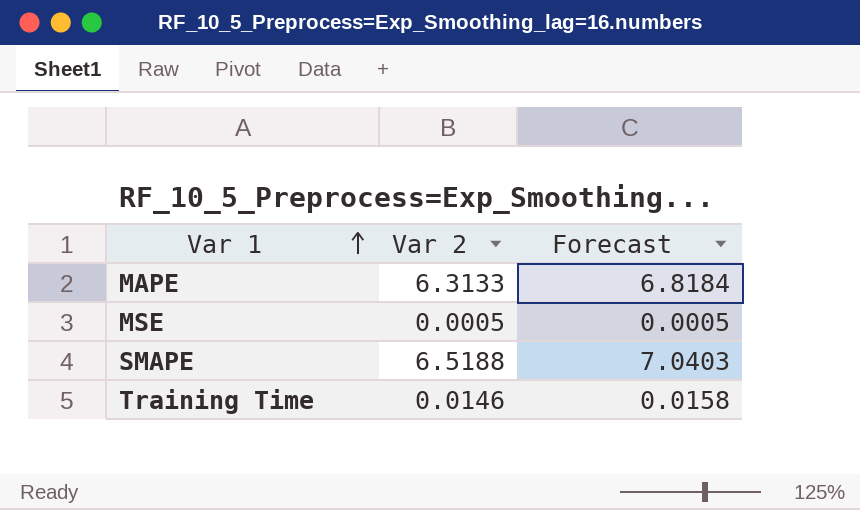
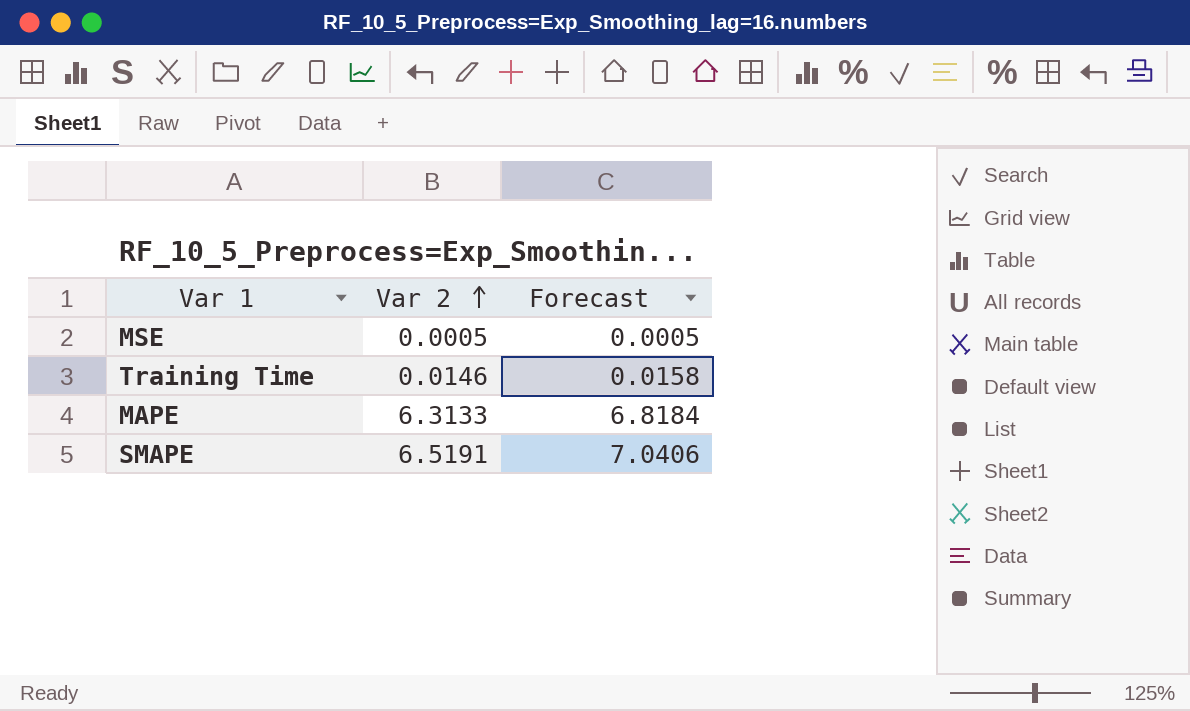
row order: Var 1 ascending -> Var 2 ascending
SMAPE | Var 2: 6.5188 -> 6.5191
SMAPE | Forecast: 7.0403 -> 7.0406

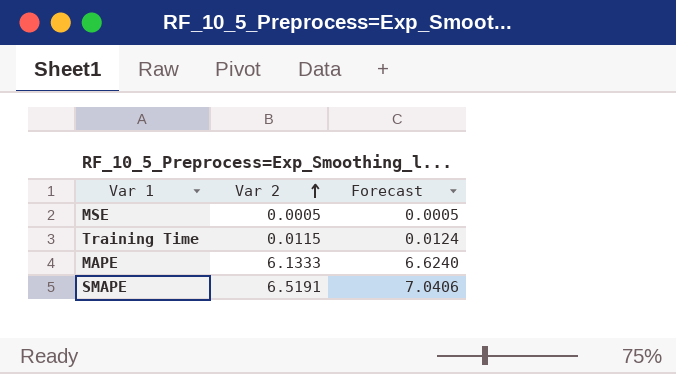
Training Time | Var 2: 0.0146 -> 0.0115
Training Time | Forecast: 0.0158 -> 0.0124
MAPE | Var 2: 6.3133 -> 6.1333
MAPE | Forecast: 6.8184 -> 6.6240

